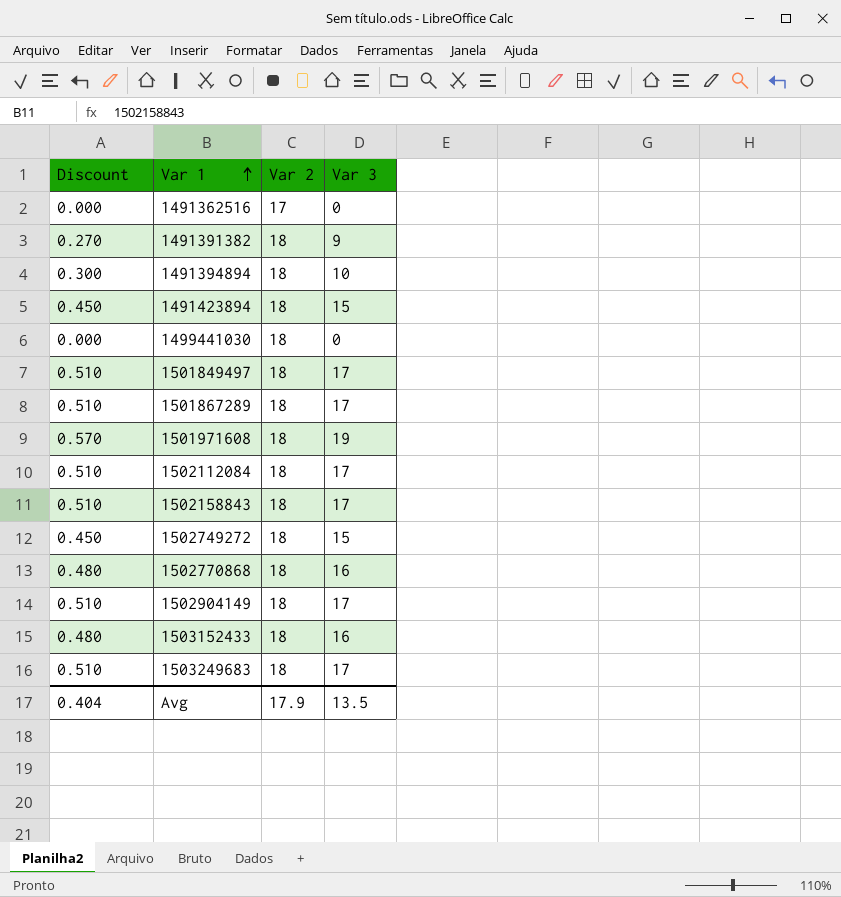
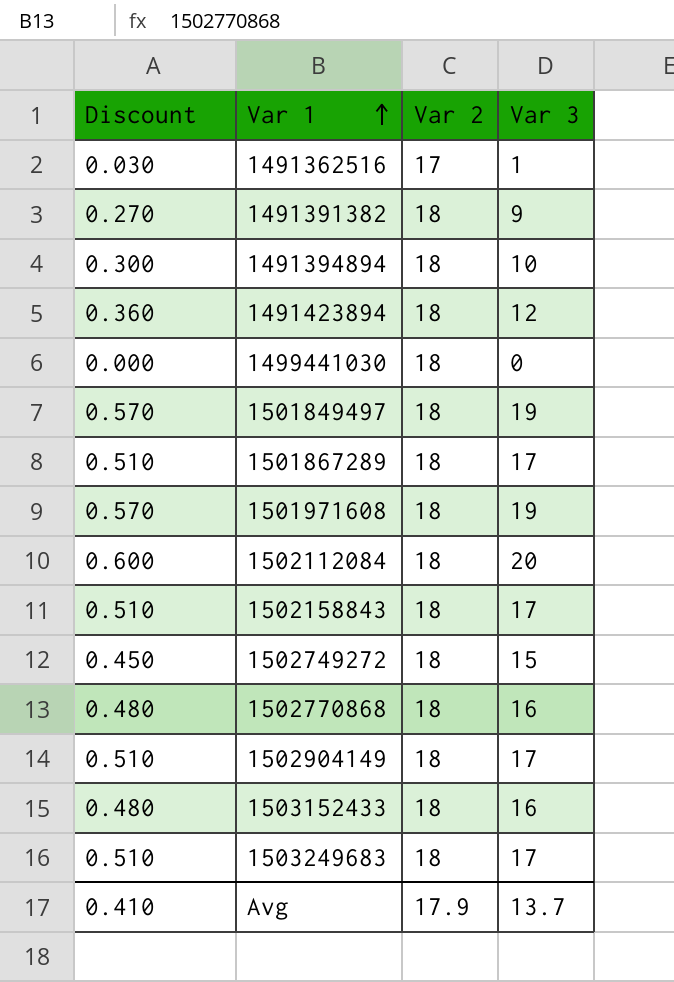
1491362516 | Discount: 0.000 -> 0.030
1491362516 | Var 3: 0 -> 1
1491423894 | Discount: 0.450 -> 0.360
1491423894 | Var 3: 15 -> 12
1501849497 | Discount: 0.510 -> 0.570
1501849497 | Var 3: 17 -> 19
1502112084 | Discount: 0.510 -> 0.600
1502112084 | Var 3: 17 -> 20
Avg | Discount: 0.404 -> 0.410
Avg | Var 3: 13.5 -> 13.7

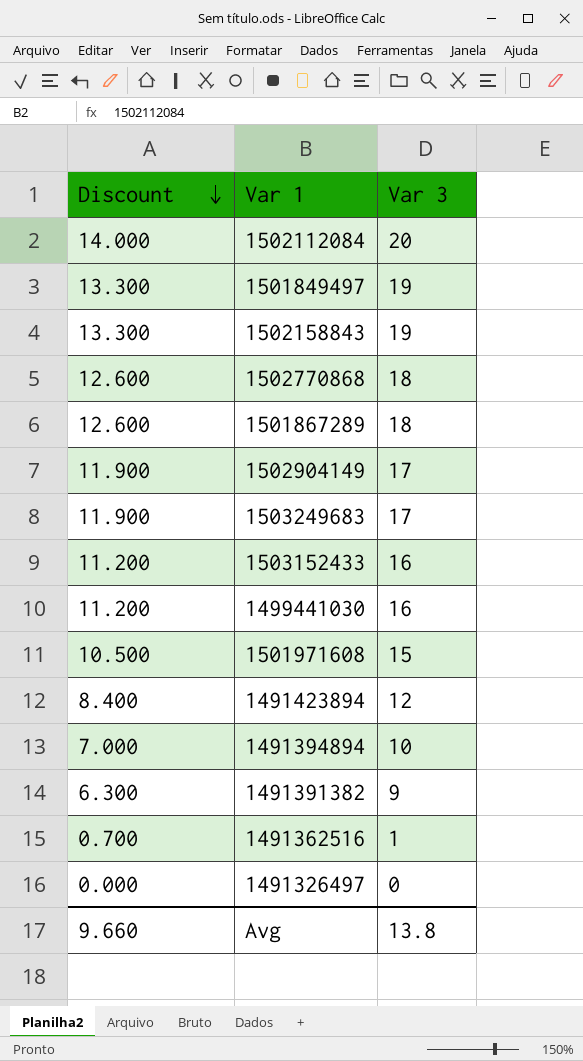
row order: Var 1 ascending -> Discount descending
column Var 2 | position: 3 -> none
column Discount | formula: [Var 3] * 0.03 -> [Var 3] * 0.7
row 1502749272: 0.450 | 18 | 15 -> none
1502158843 | Var 3: 17 -> 19
1502770868 | Var 3: 16 -> 18
1501867289 | Var 3: 17 -> 18
1499441030 | Var 3: 0 -> 16
1501971608 | Var 3: 19 -> 15
row 1491326497: none -> 0.000 | 0
Avg | Discount: 0.410 -> 9.660
Avg | Var 3: 13.7 -> 13.8

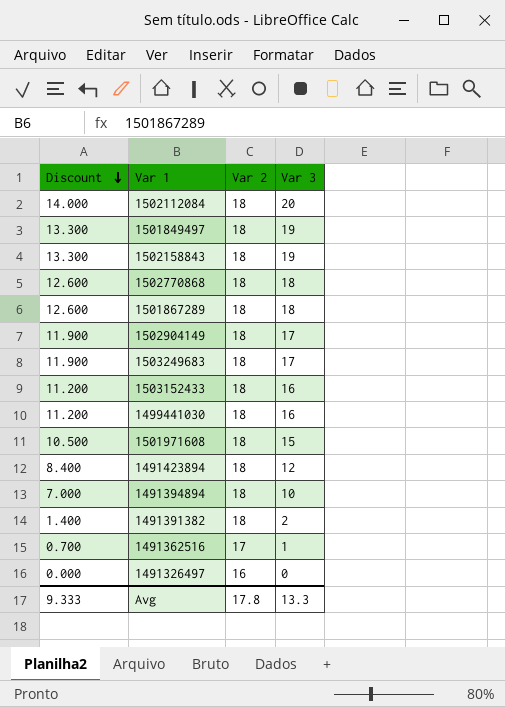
column Var 2 | position: none -> 3
1491391382 | Discount: 6.300 -> 1.400
1491391382 | Var 3: 9 -> 2
Avg | Discount: 9.660 -> 9.333
Avg | Var 3: 13.8 -> 13.3

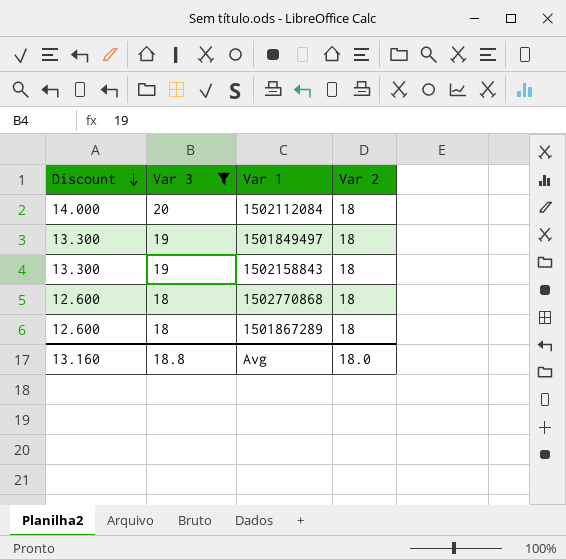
filter: none -> Var 3 >= 18
column Var 3 | position: 4 -> 2
Avg | Discount: 9.333 -> 13.160
Avg | Var 3: 13.3 -> 18.8
Avg | Var 2: 17.8 -> 18.0

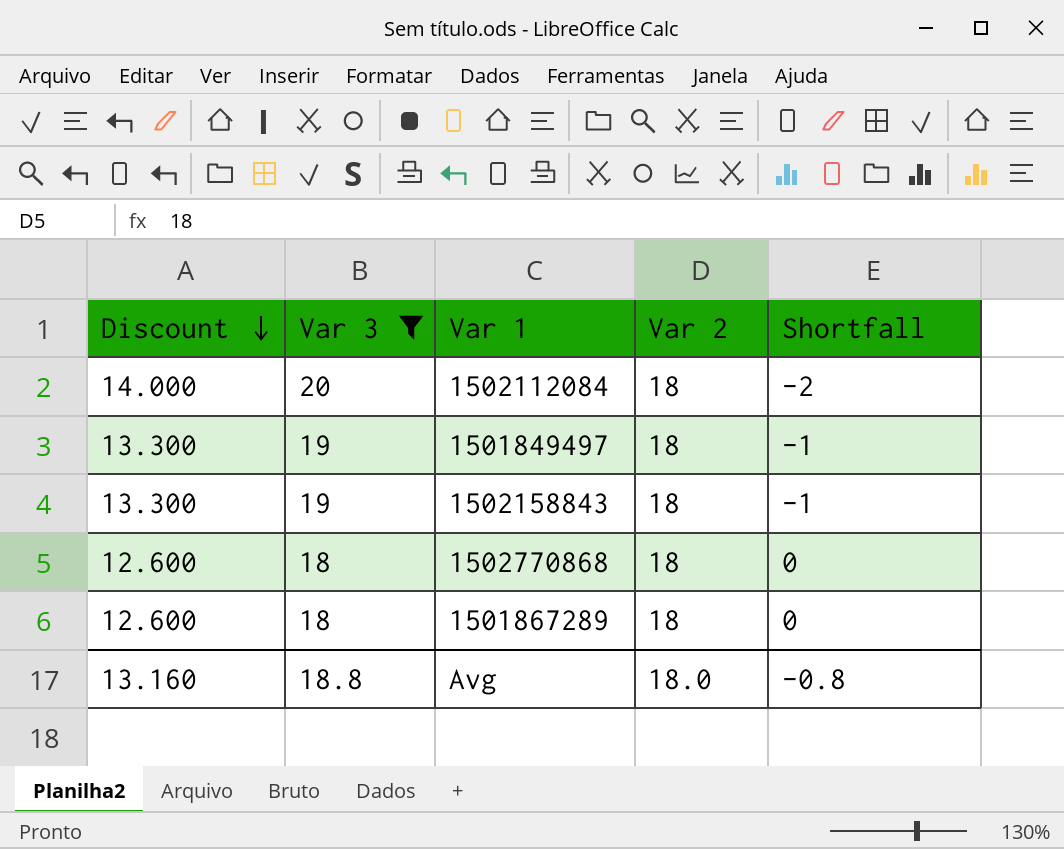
column Shortfall | formula: none -> [Var 2] - [Var 3]

